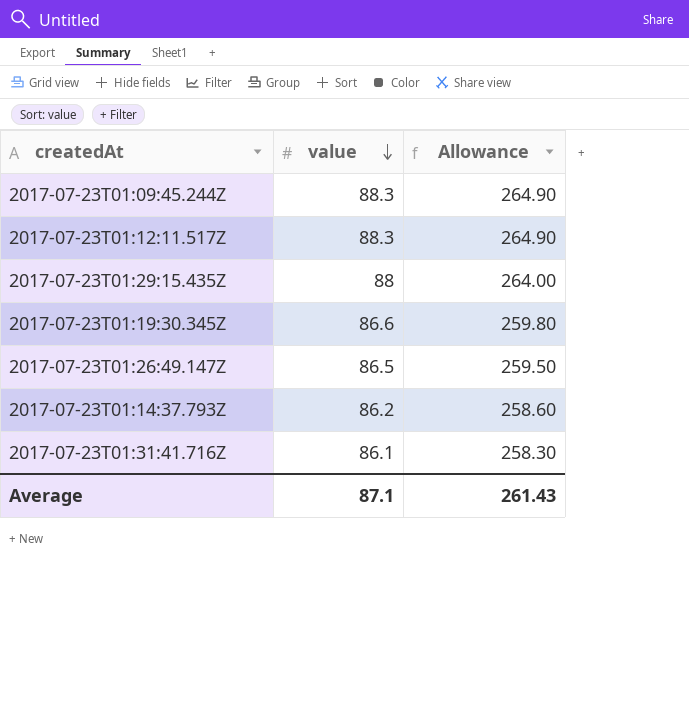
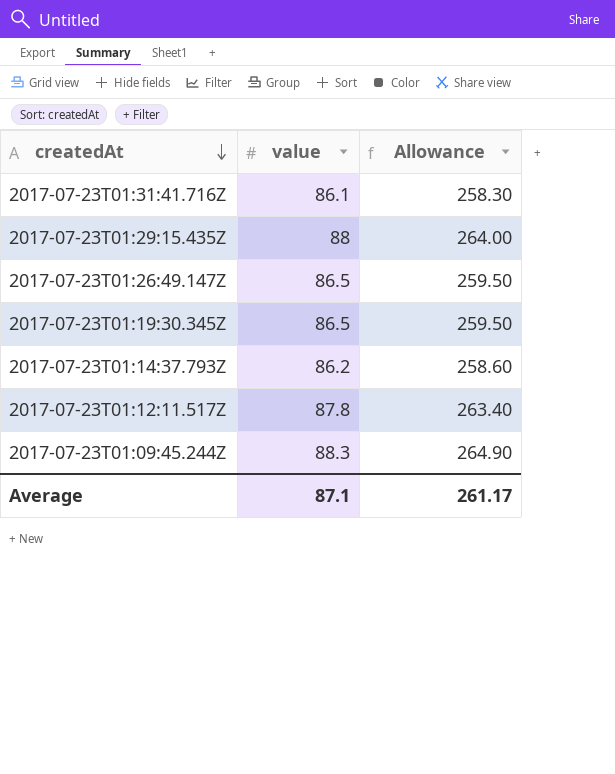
row order: value descending -> createdAt descending
2017-07-23T01:19:30.345Z | value: 86.6 -> 86.5
2017-07-23T01:19:30.345Z | Allowance: 259.80 -> 259.50
2017-07-23T01:12:11.517Z | value: 88.3 -> 87.8
2017-07-23T01:12:11.517Z | Allowance: 264.90 -> 263.40
Average | Allowance: 261.43 -> 261.17

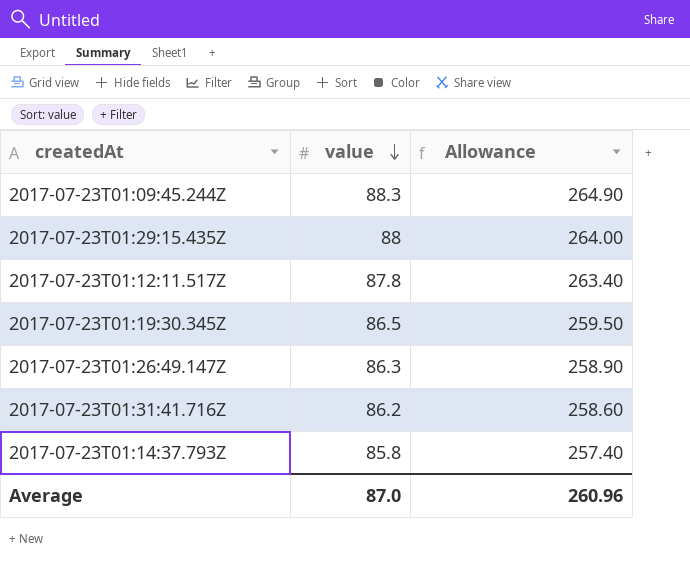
row order: createdAt descending -> value descending
2017-07-23T01:26:49.147Z | value: 86.5 -> 86.3
2017-07-23T01:26:49.147Z | Allowance: 259.50 -> 258.90
2017-07-23T01:31:41.716Z | value: 86.1 -> 86.2
2017-07-23T01:31:41.716Z | Allowance: 258.30 -> 258.60
2017-07-23T01:14:37.793Z | value: 86.2 -> 85.8
2017-07-23T01:14:37.793Z | Allowance: 258.60 -> 257.40
Average | value: 87.1 -> 87.0
Average | Allowance: 261.17 -> 260.96

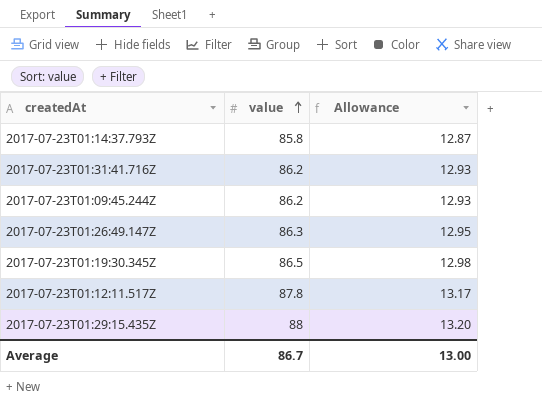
row order: value descending -> value ascending
column Allowance | formula: [value] * 3 -> [value] * 0.15
2017-07-23T01:09:45.244Z | value: 88.3 -> 86.2
Average | value: 87.0 -> 86.7
Average | Allowance: 260.96 -> 13.00

